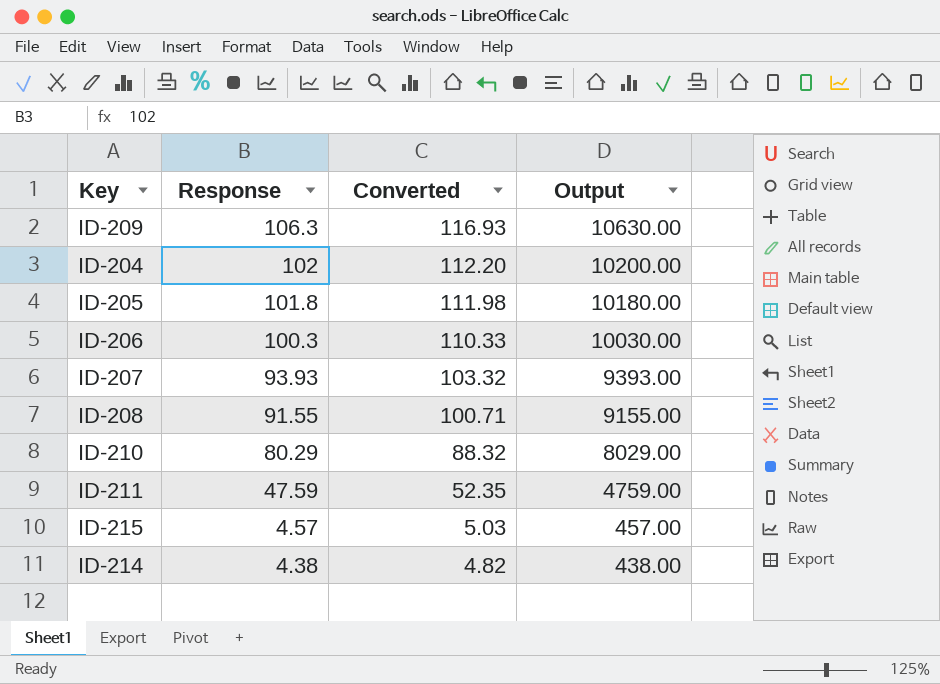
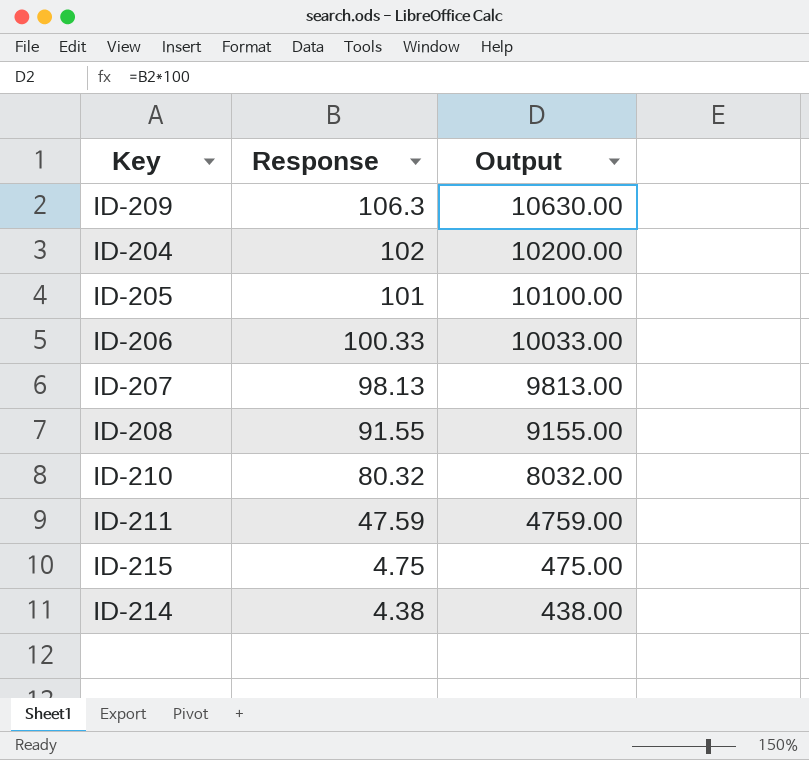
column Converted | formula: [Response] * 1.1 -> none
ID-205 | Response: 101.8 -> 101
ID-205 | Output: 10180.00 -> 10100.00
ID-206 | Response: 100.3 -> 100.33
ID-206 | Output: 10030.00 -> 10033.00
ID-207 | Response: 93.93 -> 98.13
ID-207 | Output: 9393.00 -> 9813.00
ID-210 | Response: 80.29 -> 80.32
ID-210 | Output: 8029.00 -> 8032.00
ID-215 | Response: 4.57 -> 4.75
ID-215 | Output: 457.00 -> 475.00

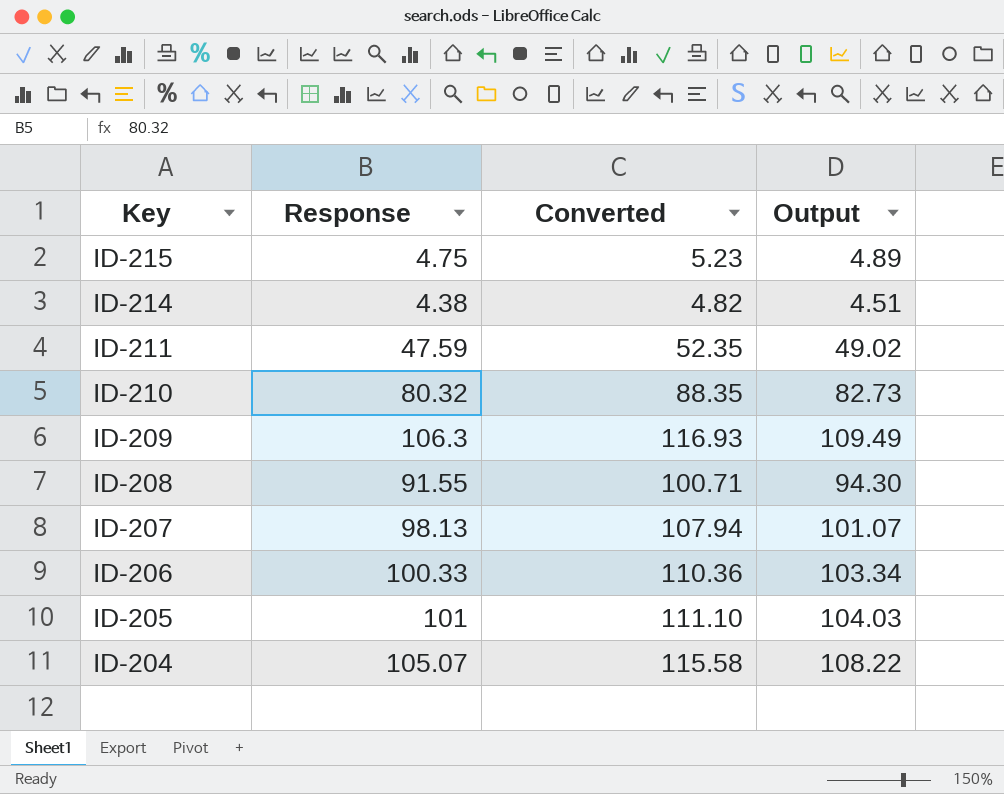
row order: Response descending -> Key descending
column Converted | formula: none -> [Response] * 1.1
column Output | formula: [Response] * 100 -> [Response] * 1.03
ID-204 | Response: 102 -> 105.07

